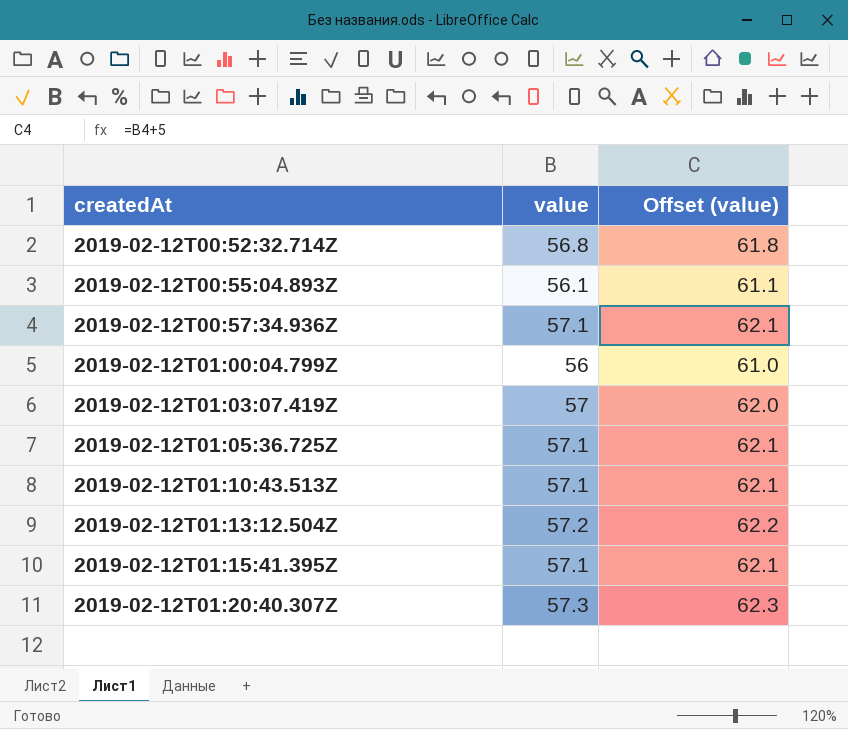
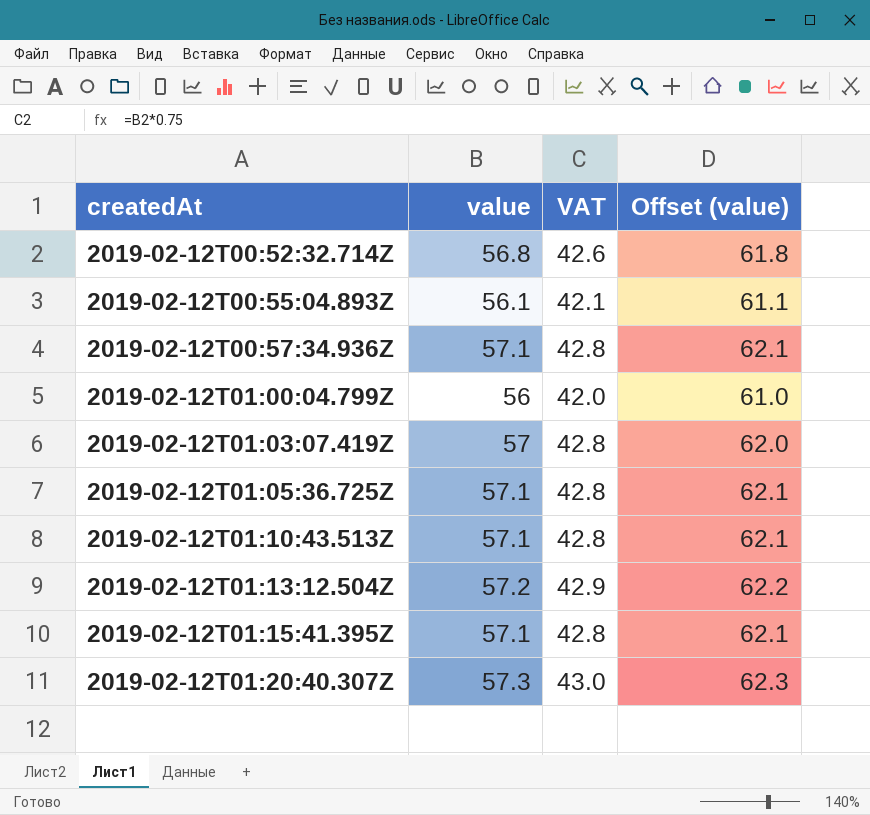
column VAT | formula: none -> [value] * 0.75

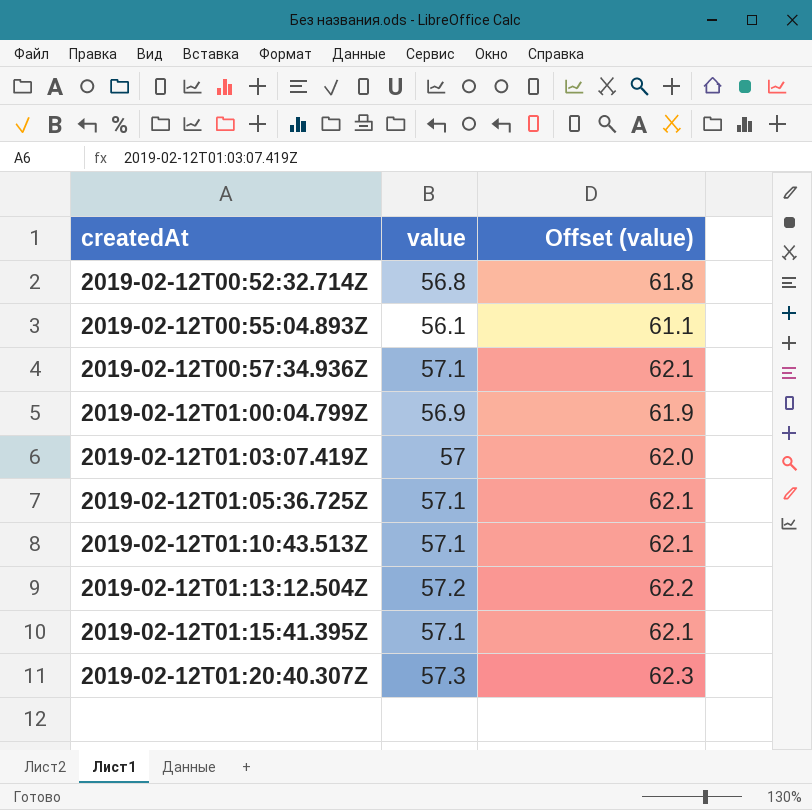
column VAT | formula: [value] * 0.75 -> none
2019-02-12T01:00:04.799Z | value: 56 -> 56.9
2019-02-12T01:00:04.799Z | Offset (value): 61.0 -> 61.9

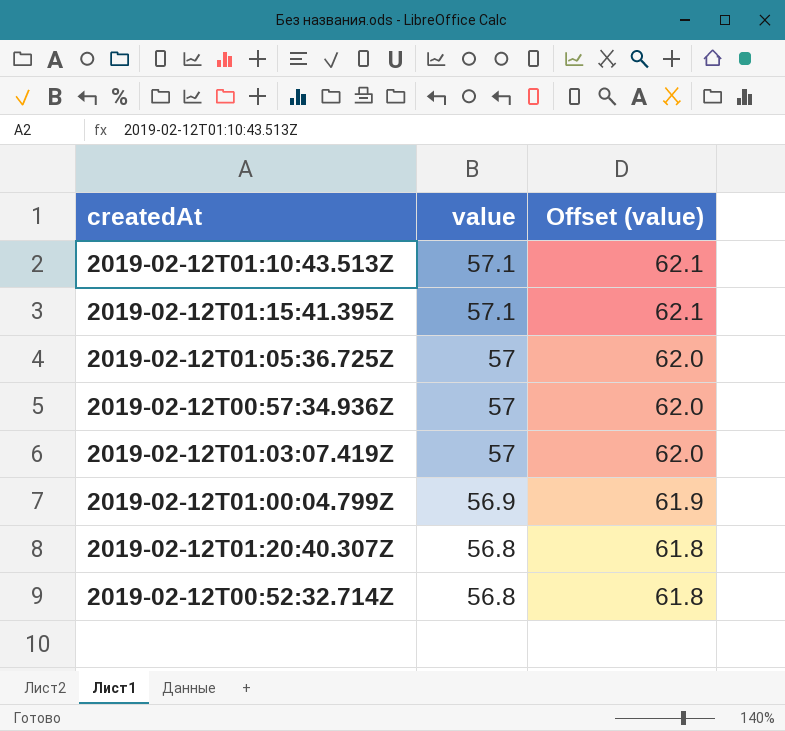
row order: createdAt ascending -> value descending
row 2019-02-12T00:55:04.893Z: 56.1 | 61.1 -> none
row 2019-02-12T01:13:12.504Z: 57.2 | 62.2 -> none
2019-02-12T01:05:36.725Z | value: 57.1 -> 57
2019-02-12T01:05:36.725Z | Offset (value): 62.1 -> 62.0
2019-02-12T00:57:34.936Z | value: 57.1 -> 57
2019-02-12T00:57:34.936Z | Offset (value): 62.1 -> 62.0
2019-02-12T01:20:40.307Z | value: 57.3 -> 56.8
2019-02-12T01:20:40.307Z | Offset (value): 62.3 -> 61.8

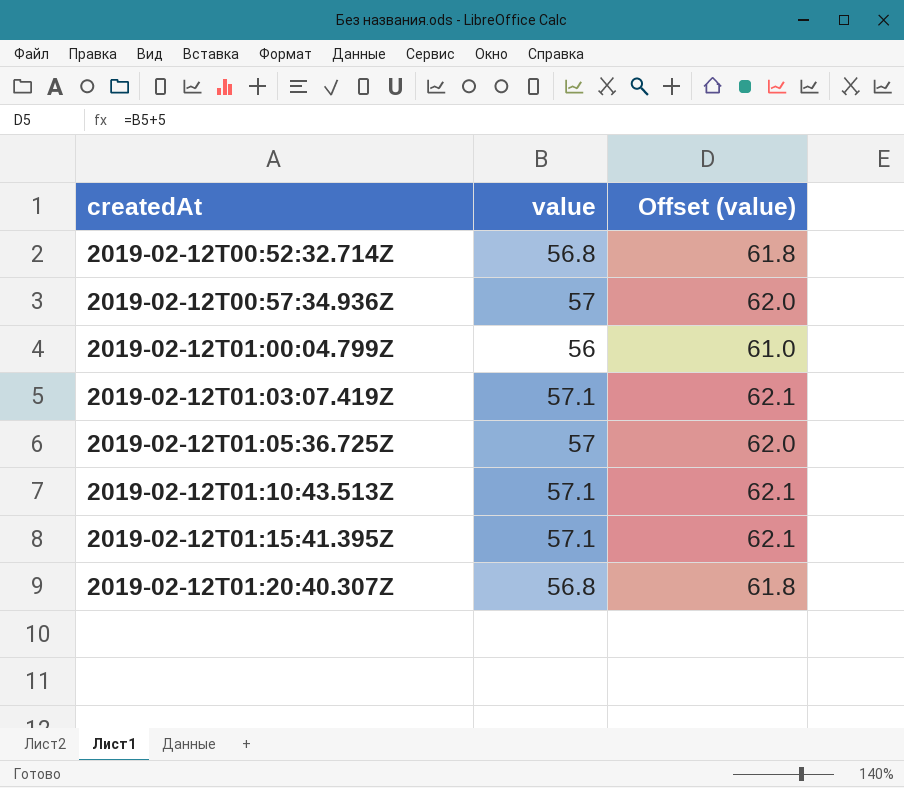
row order: value descending -> createdAt ascending
2019-02-12T01:00:04.799Z | value: 56.9 -> 56
2019-02-12T01:00:04.799Z | Offset (value): 61.9 -> 61.0
2019-02-12T01:03:07.419Z | value: 57 -> 57.1
2019-02-12T01:03:07.419Z | Offset (value): 62.0 -> 62.1

